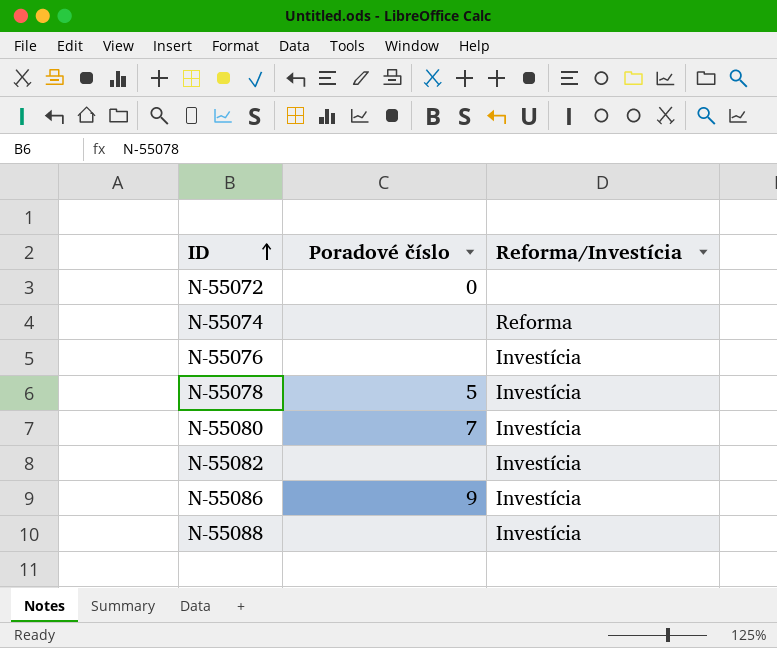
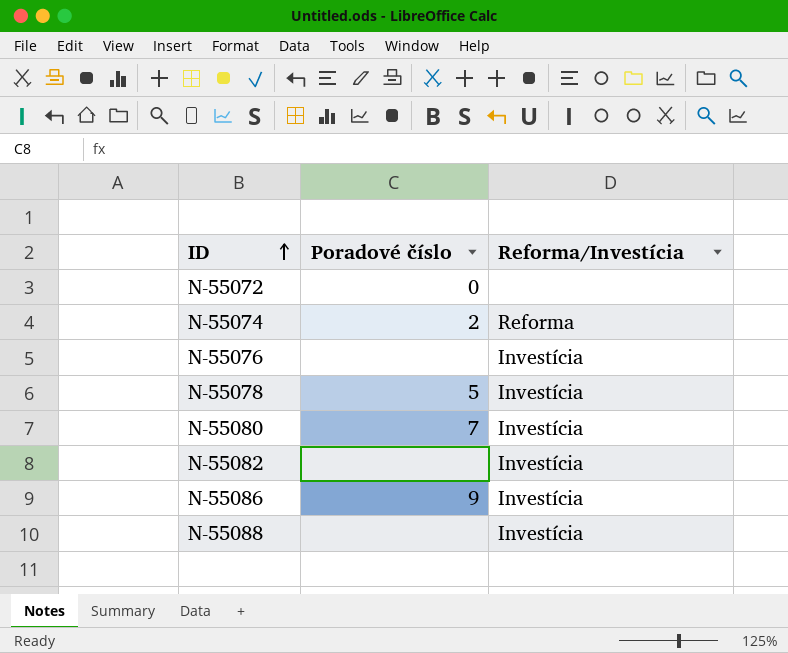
N-55074 | Poradové číslo: none -> 2

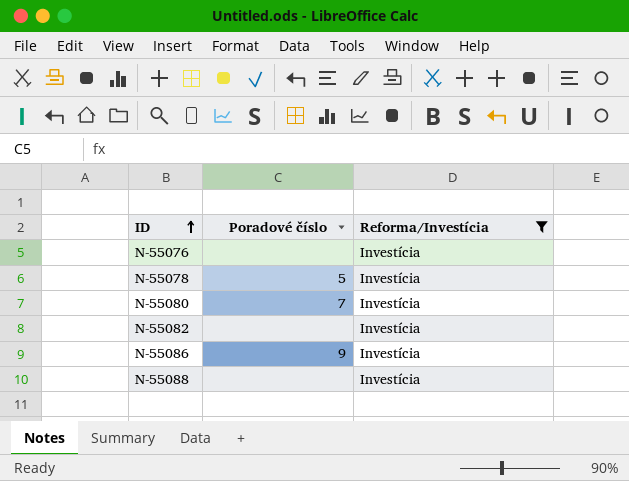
filter: none -> Reforma/Investícia = Investícia

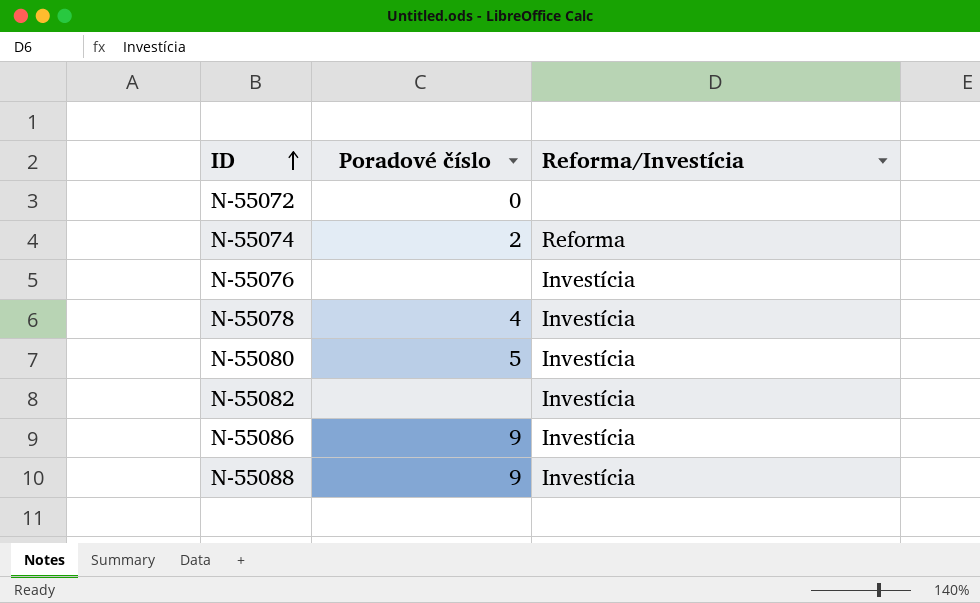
filter: Reforma/Investícia = Investícia -> none
N-55078 | Poradové číslo: 5 -> 4
N-55080 | Poradové číslo: 7 -> 5
N-55088 | Poradové číslo: none -> 9

